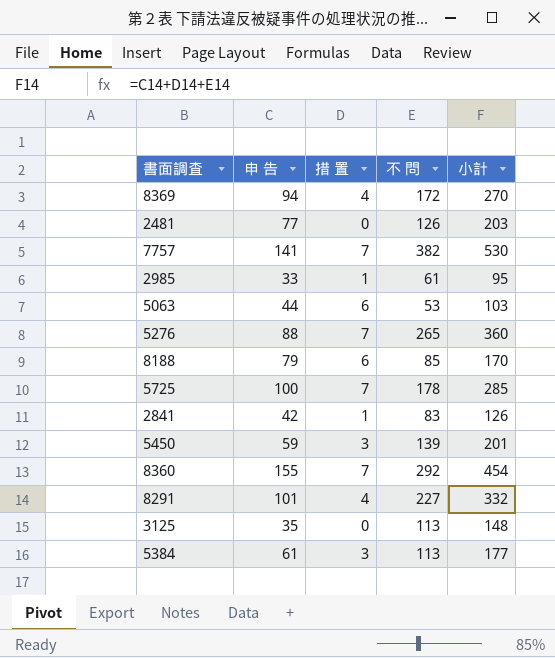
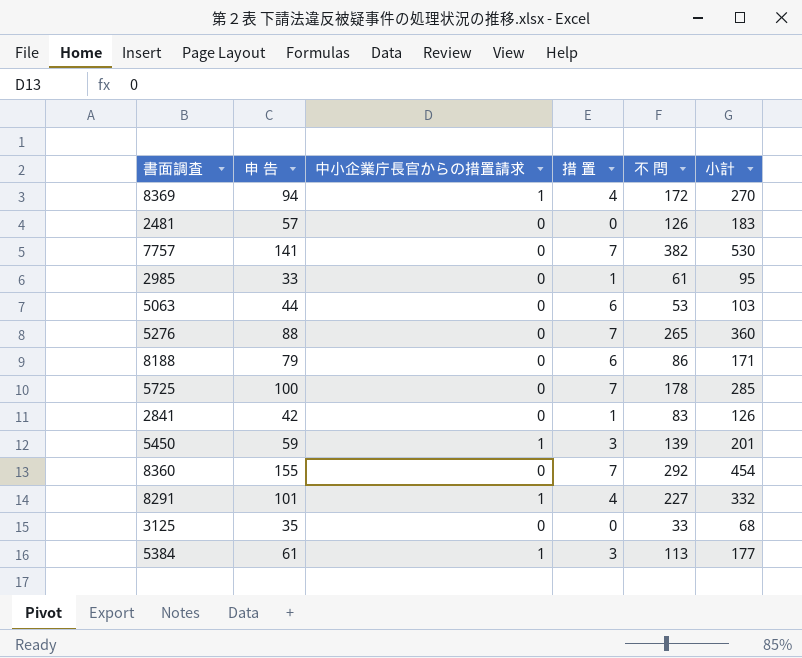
column 中小企業庁長官からの措置請求 | position: none -> 3
2481 | 申 告: 77 -> 57
2481 | 小計: 203 -> 183
8188 | 不 問: 85 -> 86
8188 | 小計: 170 -> 171
3125 | 不 問: 113 -> 33
3125 | 小計: 148 -> 68

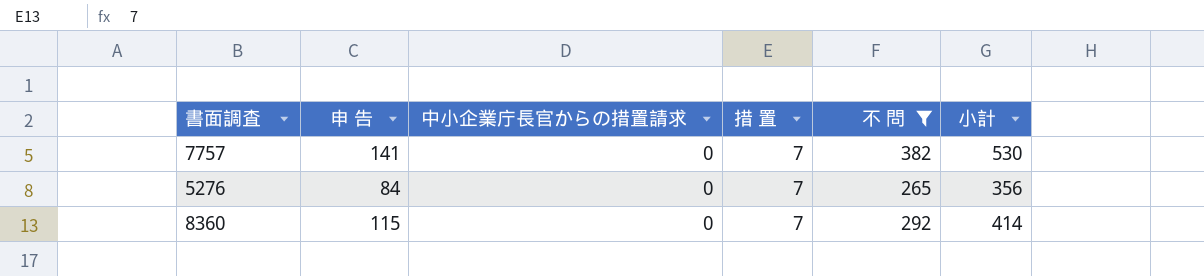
filter: none -> 不 問 >= 265
5276 | 申 告: 88 -> 84
5276 | 小計: 360 -> 356
8360 | 申 告: 155 -> 115
8360 | 小計: 454 -> 414

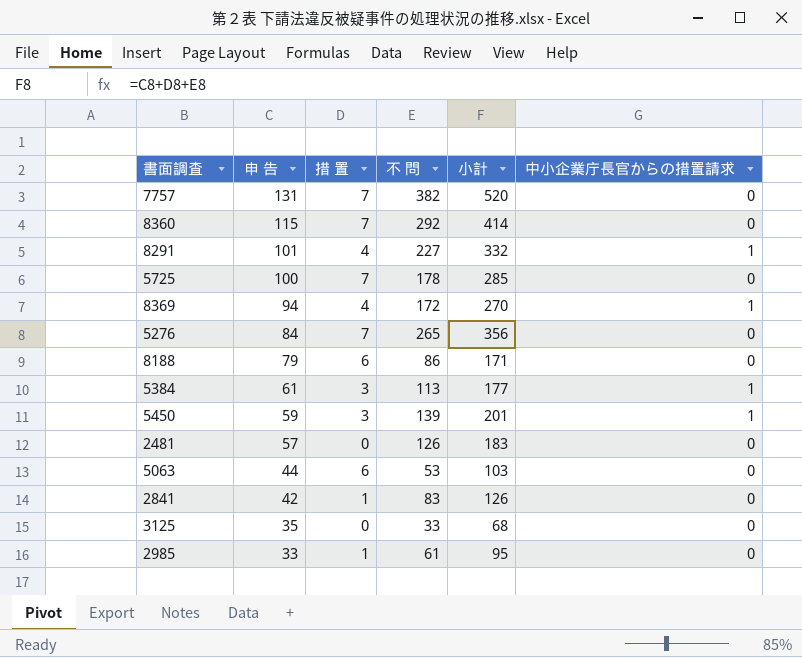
filter: 不 問 >= 265 -> none
row order: none -> 申 告 descending
column 中小企業庁長官からの措置請求 | position: 3 -> 6
7757 | 申 告: 141 -> 131
7757 | 小計: 530 -> 520

